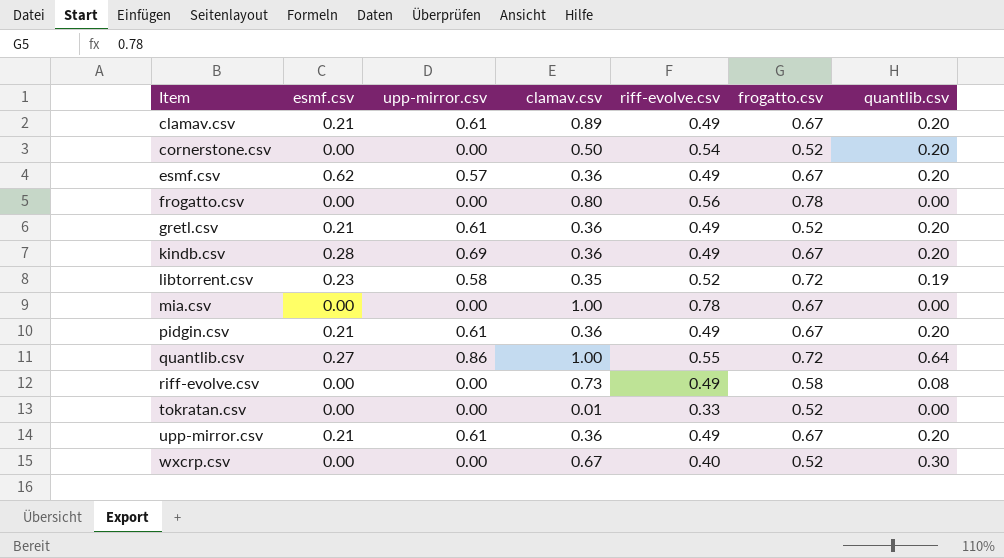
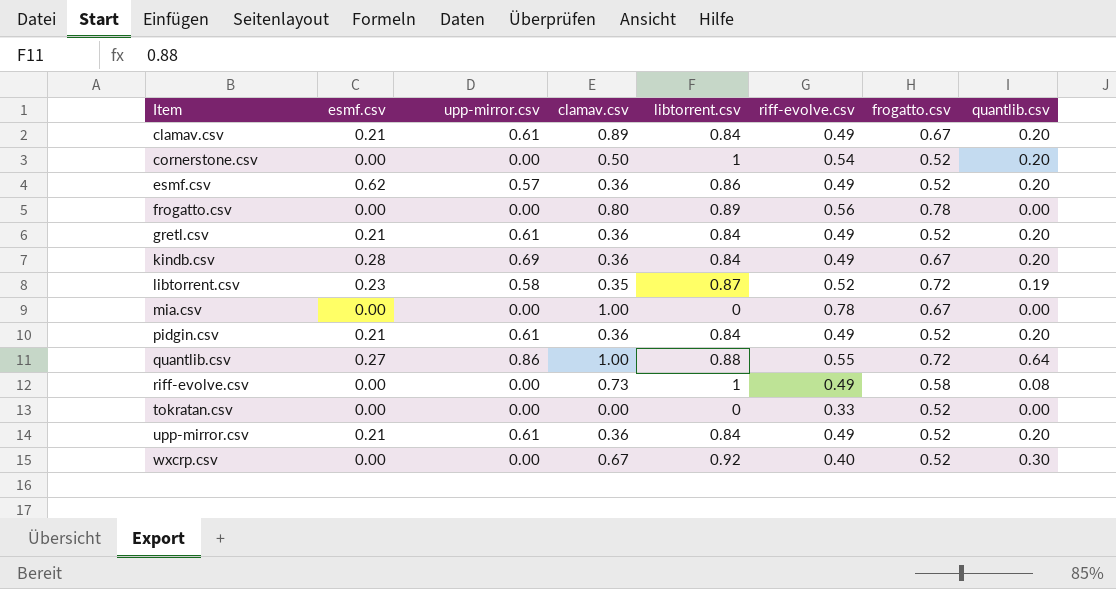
column libtorrent.csv | position: none -> 5
esmf.csv | frogatto.csv: 0.67 -> 0.52
pidgin.csv | frogatto.csv: 0.67 -> 0.52
tokratan.csv | clamav.csv: 0.01 -> 0.00
upp-mirror.csv | frogatto.csv: 0.67 -> 0.52

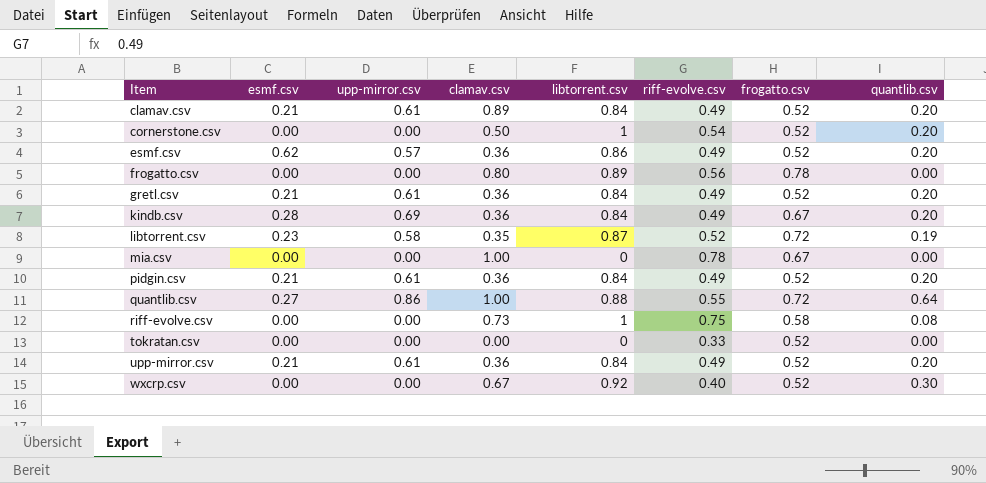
clamav.csv | frogatto.csv: 0.67 -> 0.52
riff-evolve.csv | riff-evolve.csv: 0.49 -> 0.75

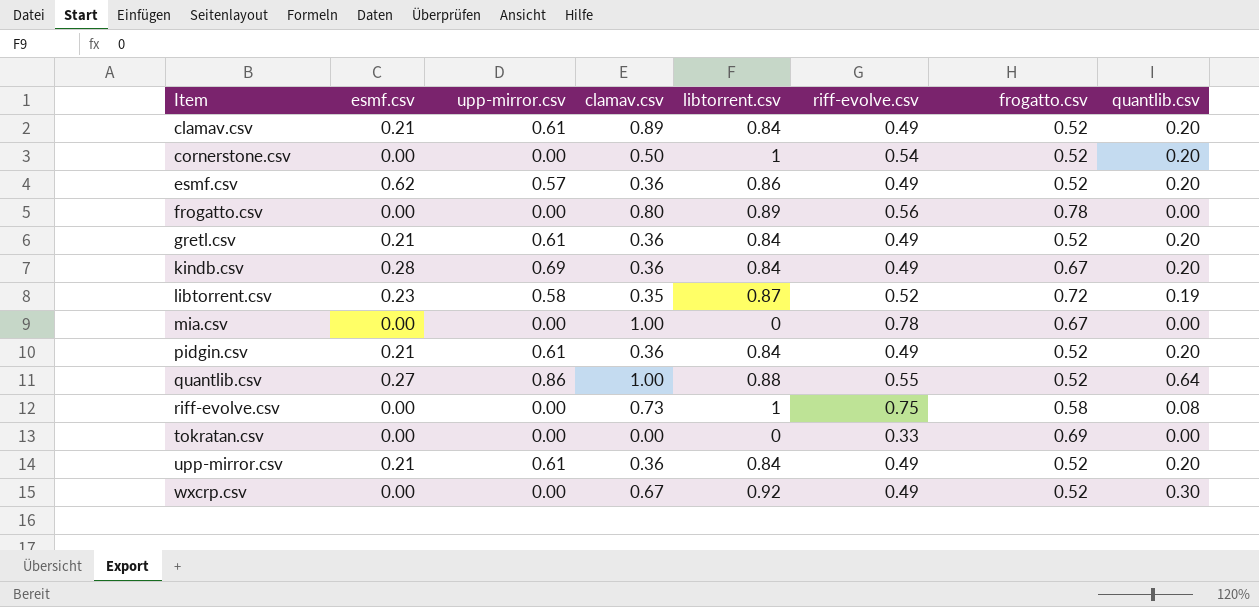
quantlib.csv | frogatto.csv: 0.72 -> 0.52
tokratan.csv | frogatto.csv: 0.52 -> 0.69
wxcrp.csv | riff-evolve.csv: 0.40 -> 0.49

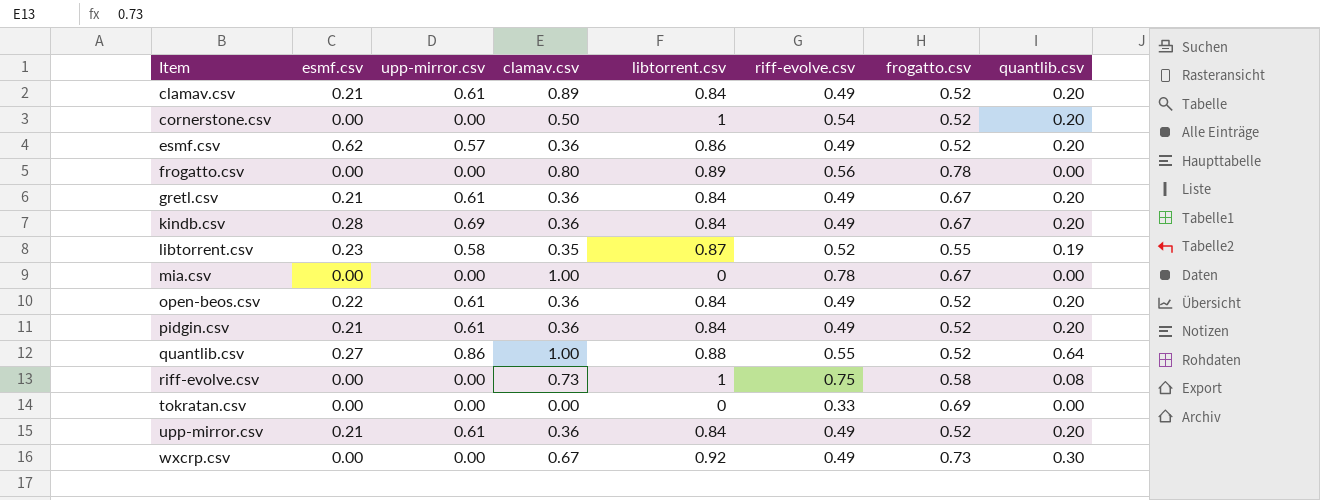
gretl.csv | frogatto.csv: 0.52 -> 0.67
libtorrent.csv | frogatto.csv: 0.72 -> 0.55
row open-beos.csv: none -> 0.22 | 0.61 | 0.36 | 0.84 | 0.49 | 0.52 | 0.20
wxcrp.csv | frogatto.csv: 0.52 -> 0.73

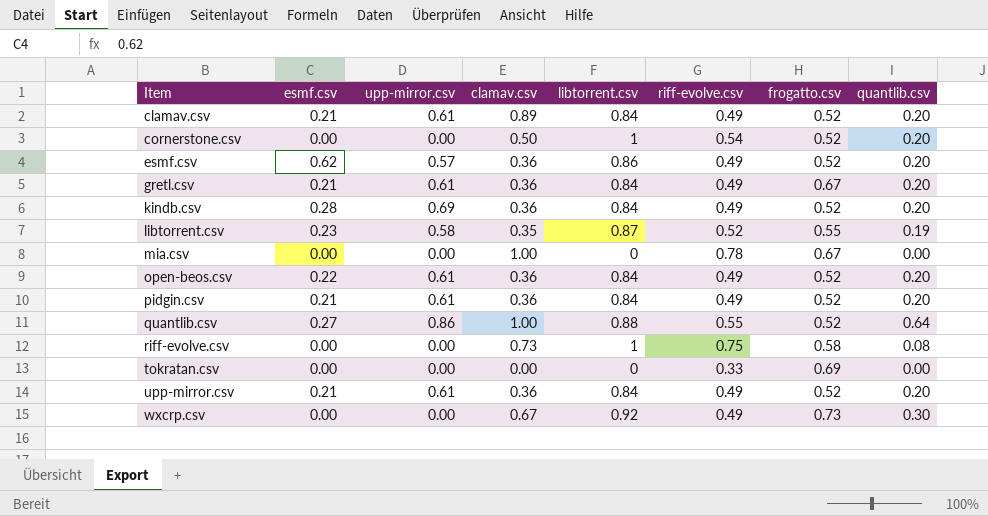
row frogatto.csv: 0.00 | 0.00 | 0.80 | 0.89 | 0.56 | 0.78 | 0.00 -> none
kindb.csv | frogatto.csv: 0.67 -> 0.52

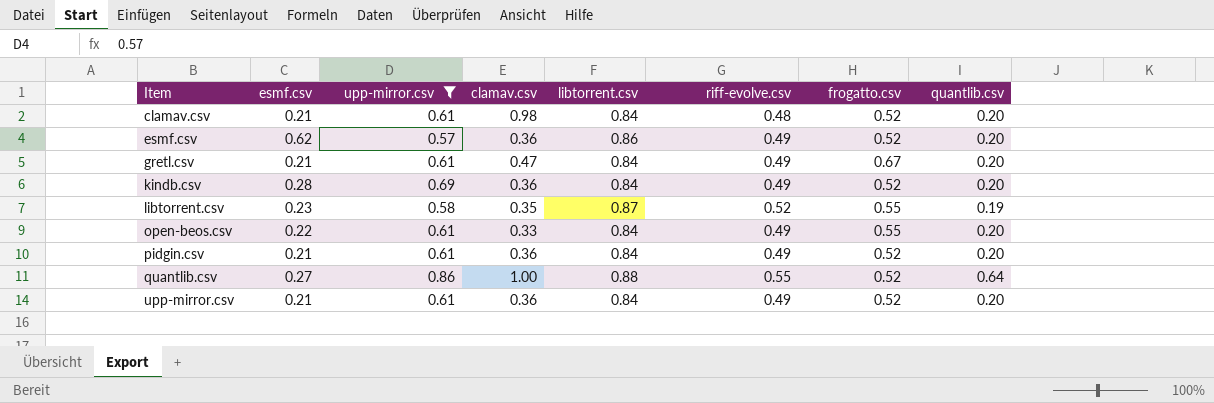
filter: none -> upp-mirror.csv != 0.00
clamav.csv | clamav.csv: 0.89 -> 0.98
clamav.csv | riff-evolve.csv: 0.49 -> 0.48
gretl.csv | clamav.csv: 0.36 -> 0.47
open-beos.csv | clamav.csv: 0.36 -> 0.33
open-beos.csv | frogatto.csv: 0.52 -> 0.55

